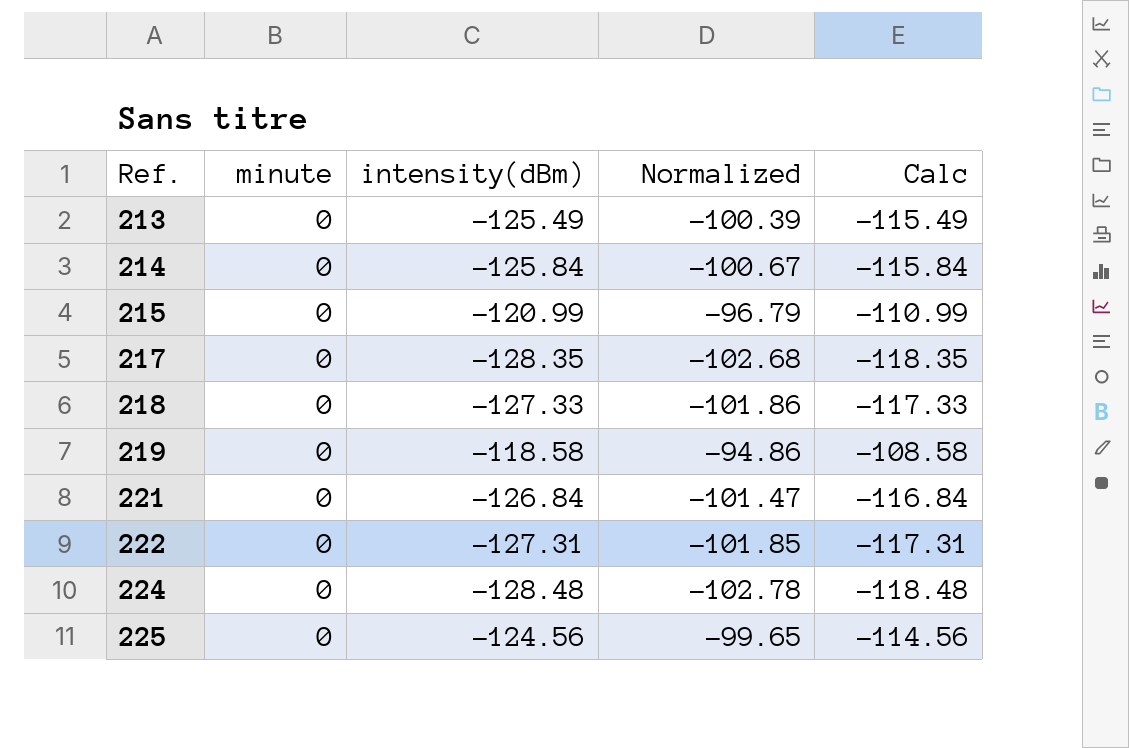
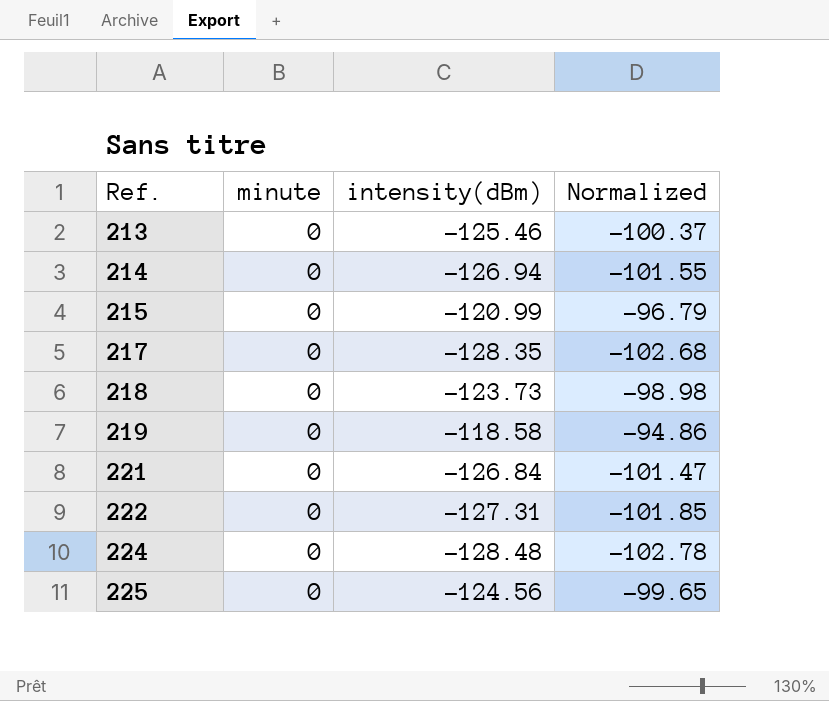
column Calc | formula: [intensity(dBm)] + 10 -> none
213 | intensity(dBm): -125.49 -> -125.46
213 | Normalized: -100.39 -> -100.37
214 | intensity(dBm): -125.84 -> -126.94
214 | Normalized: -100.67 -> -101.55
218 | intensity(dBm): -127.33 -> -123.73
218 | Normalized: -101.86 -> -98.98

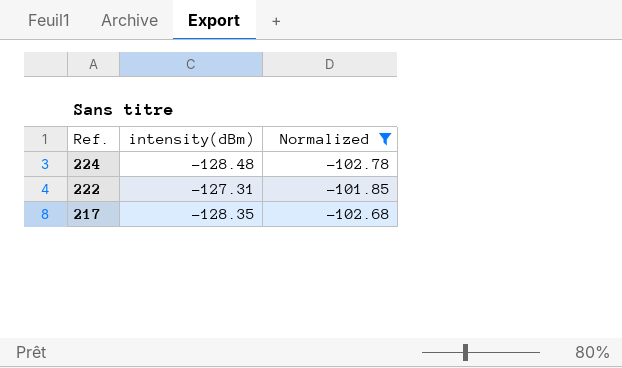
filter: none -> Normalized <= -101.85
row order: Ref. ascending -> Ref. descending
column minute | position: 2 -> none

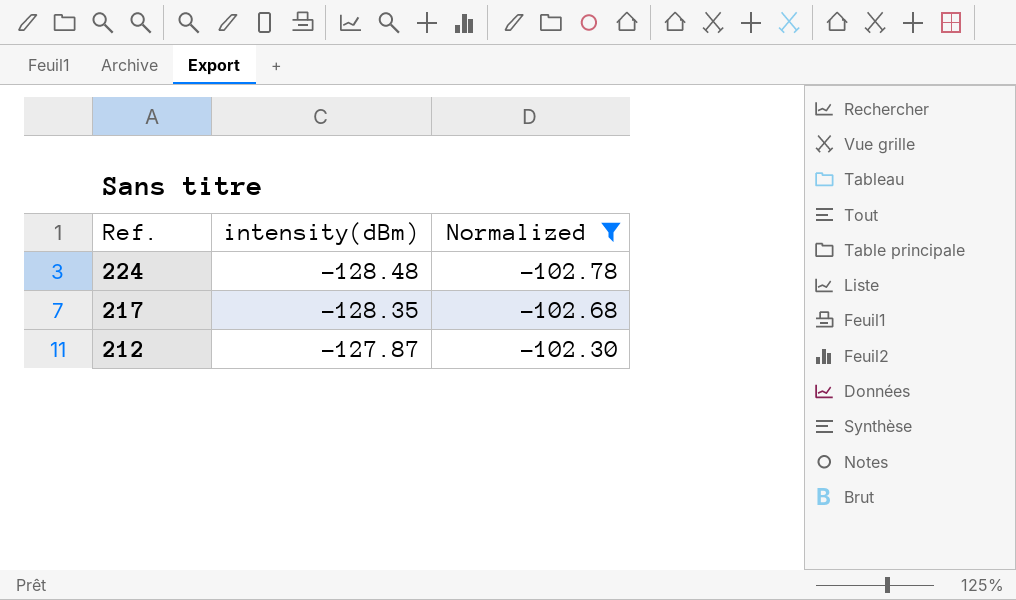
row 222: -127.31 | -101.85 -> none
row 212: none -> -127.87 | -102.30

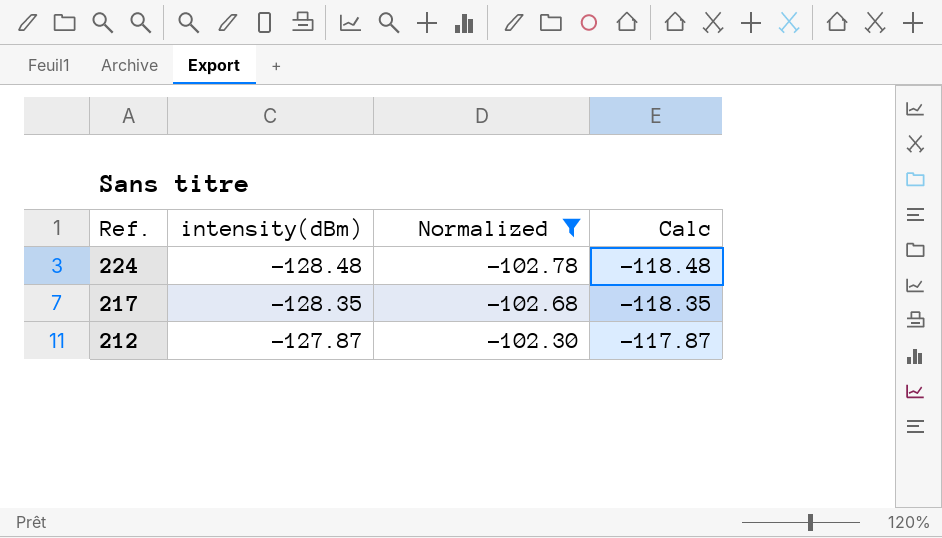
column Calc | formula: none -> [intensity(dBm)] + 10

